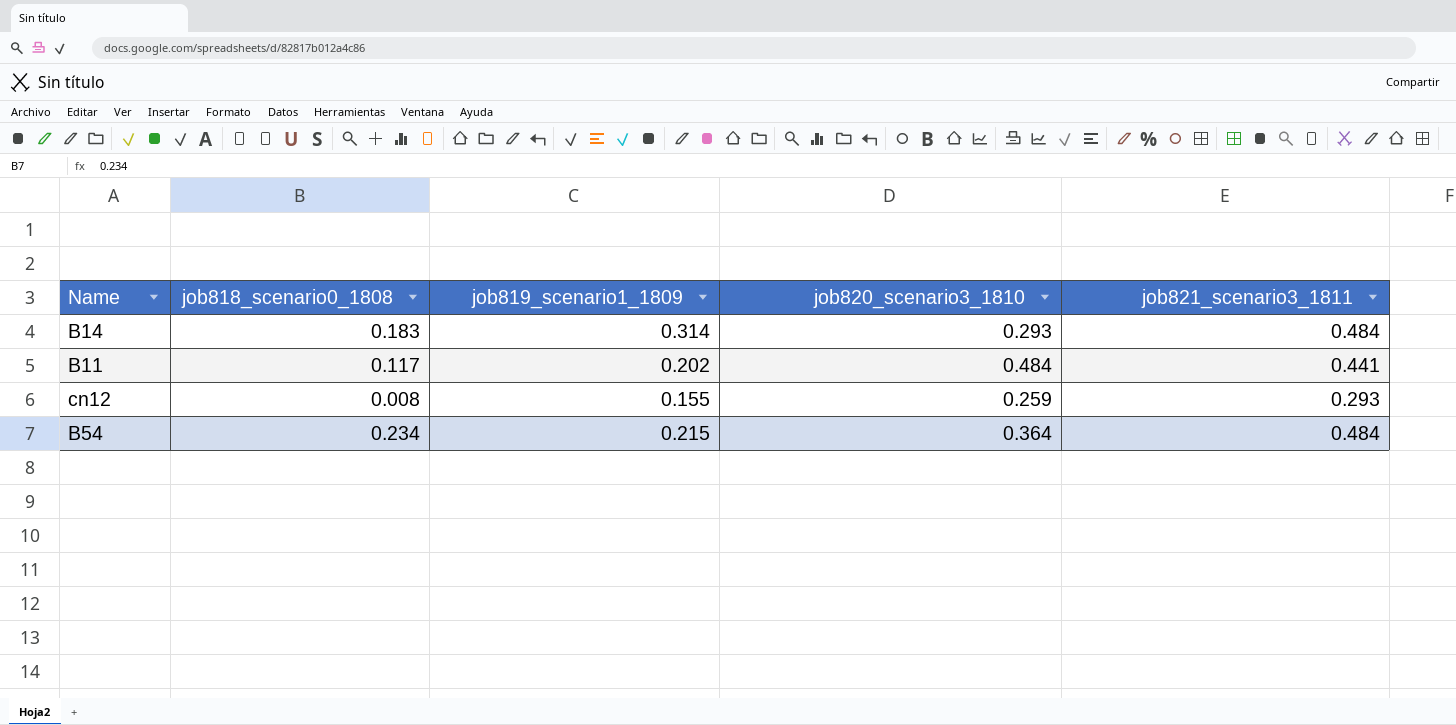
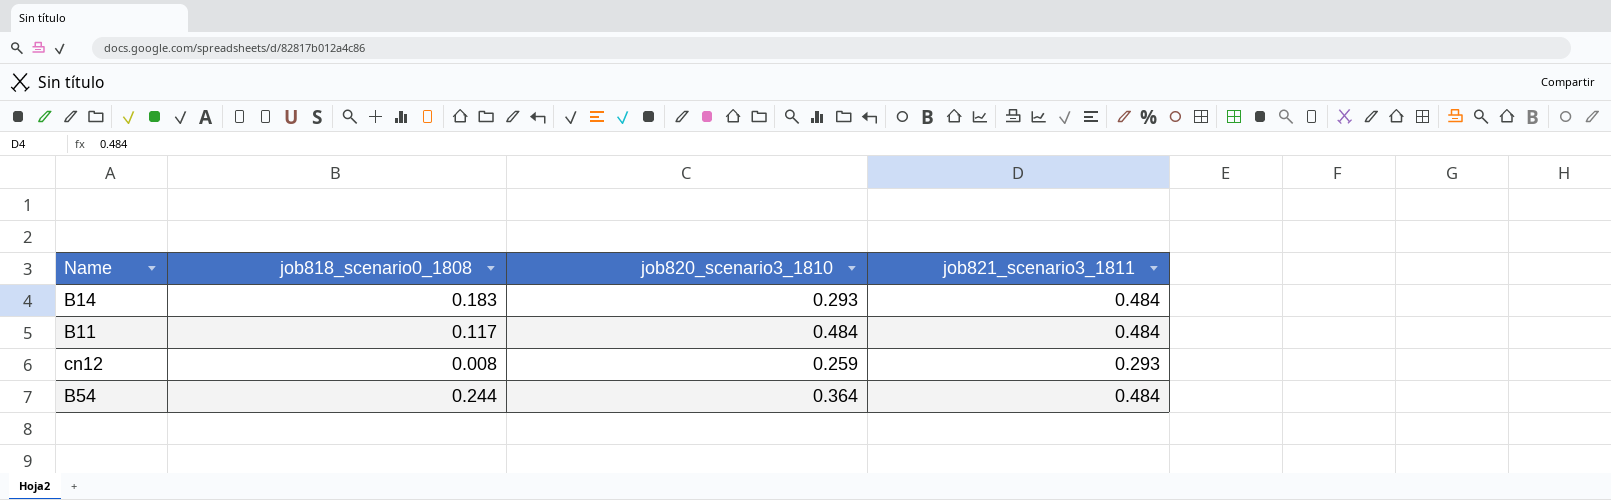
column job819_scenario1_1809 | position: 3 -> none
B11 | job821_scenario3_1811: 0.441 -> 0.484
B54 | job818_scenario0_1808: 0.234 -> 0.244

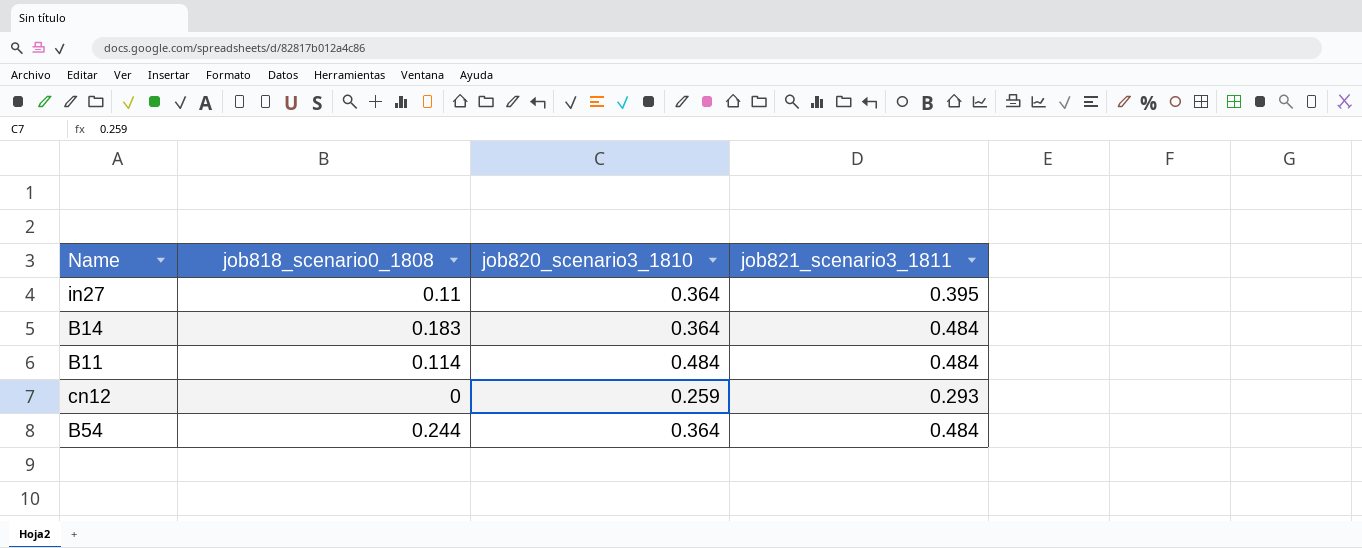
row in27: none -> 0.11 | 0.364 | 0.395
B14 | job820_scenario3_1810: 0.293 -> 0.364
B11 | job818_scenario0_1808: 0.117 -> 0.114
cn12 | job818_scenario0_1808: 0.008 -> 0

